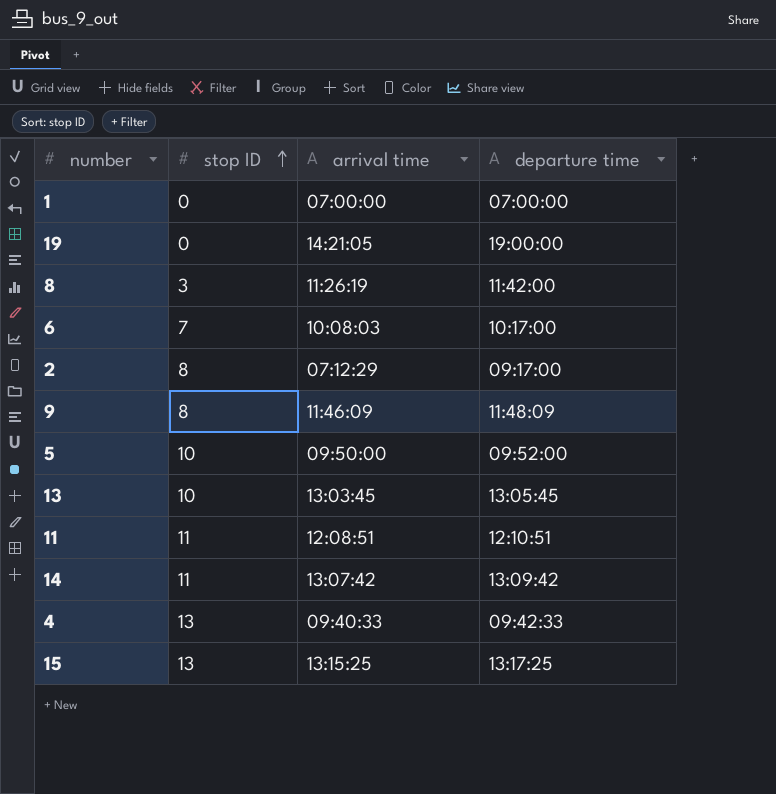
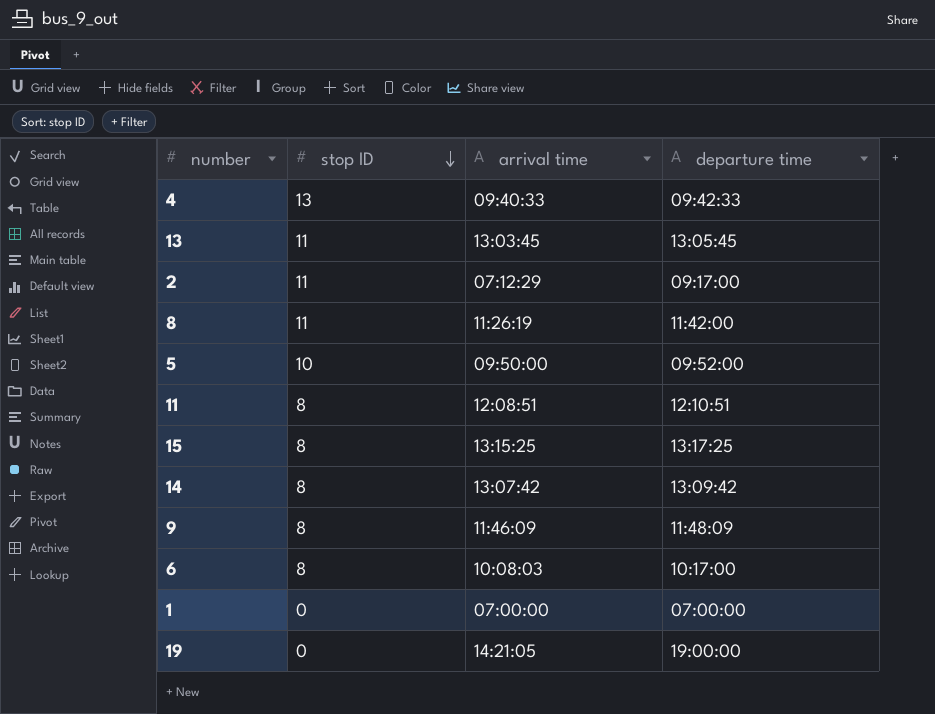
row order: stop ID ascending -> stop ID descending
13 | stop ID: 10 -> 11
2 | stop ID: 8 -> 11
8 | stop ID: 3 -> 11
11 | stop ID: 11 -> 8
15 | stop ID: 13 -> 8
14 | stop ID: 11 -> 8
6 | stop ID: 7 -> 8

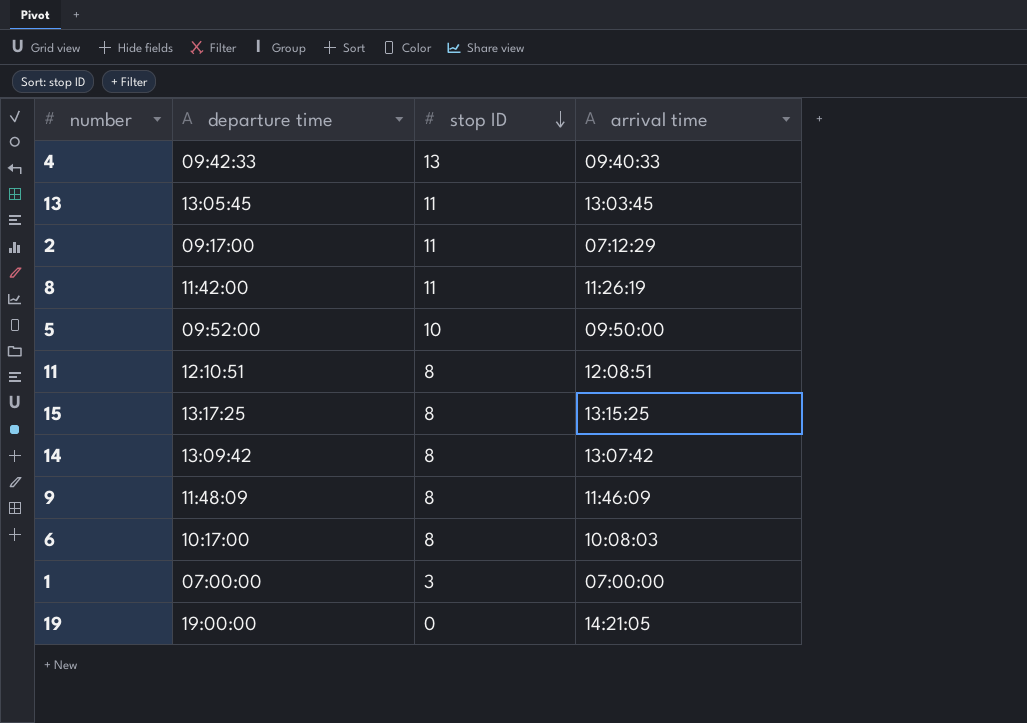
column departure time | position: 4 -> 2
1 | stop ID: 0 -> 3

